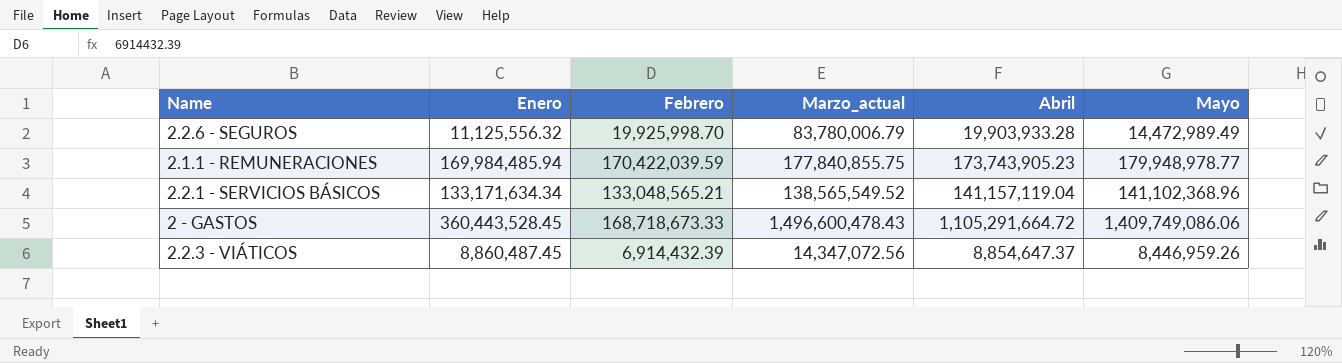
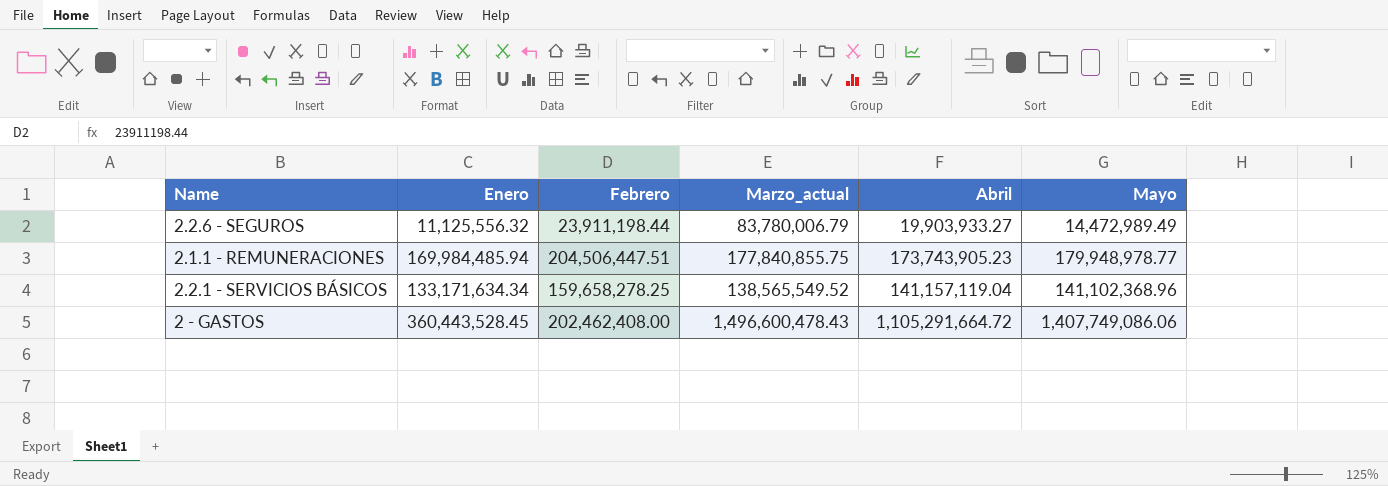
row 2.2.3 - VIÁTICOS: 8,860,487.45 | 6,914,432.39 | 14,347,072.56 | 8,854,647.37 | 8,446,959.26 -> none
2.2.6 - SEGUROS | Febrero: 19,925,998.70 -> 23,911,198.44
2.2.6 - SEGUROS | Abril: 19,903,933.28 -> 19,903,933.27
2.1.1 - REMUNERACIONES | Febrero: 170,422,039.59 -> 204,506,447.51
2.2.1 - SERVICIOS BÁSICOS | Febrero: 133,048,565.21 -> 159,658,278.25
2 - GASTOS | Febrero: 168,718,673.33 -> 202,462,408.00
2 - GASTOS | Mayo: 1,409,749,086.06 -> 1,407,749,086.06

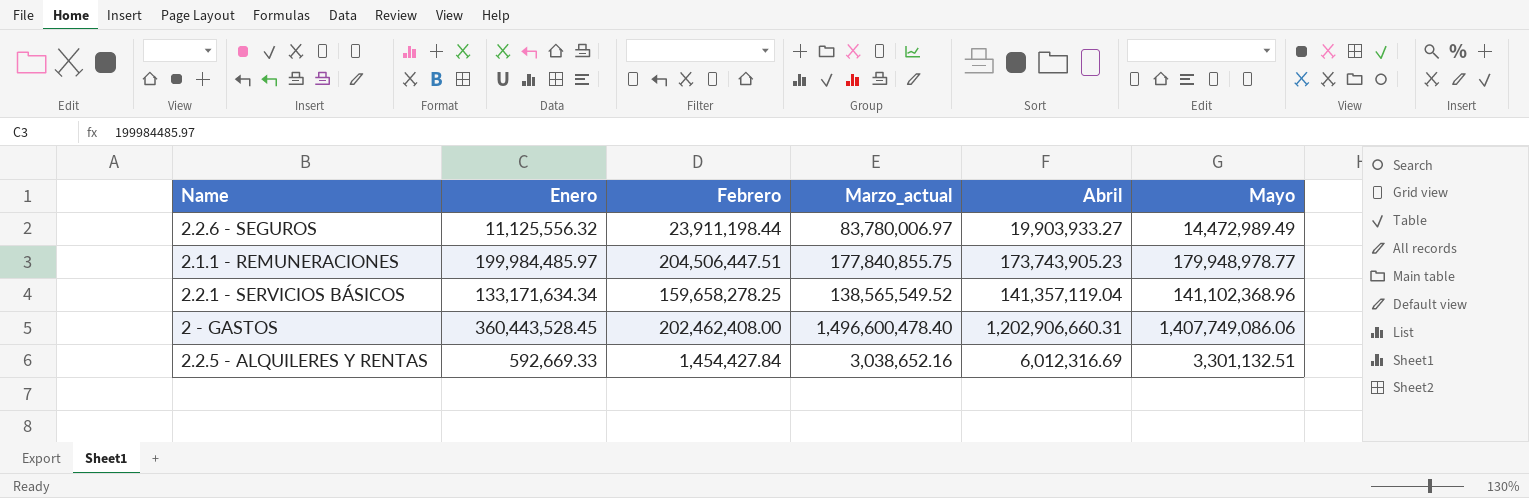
2.2.6 - SEGUROS | Marzo_actual: 83,780,006.79 -> 83,780,006.97
2.1.1 - REMUNERACIONES | Enero: 169,984,485.94 -> 199,984,485.97
2.2.1 - SERVICIOS BÁSICOS | Abril: 141,157,119.04 -> 141,357,119.04
2 - GASTOS | Marzo_actual: 1,496,600,478.43 -> 1,496,600,478.40
2 - GASTOS | Abril: 1,105,291,664.72 -> 1,202,906,660.31
row 2.2.5 - ALQUILERES Y RENTAS: none -> 592,669.33 | 1,454,427.84 | 3,038,652.16 | 6,012,316.69 | 3,301,132.51

